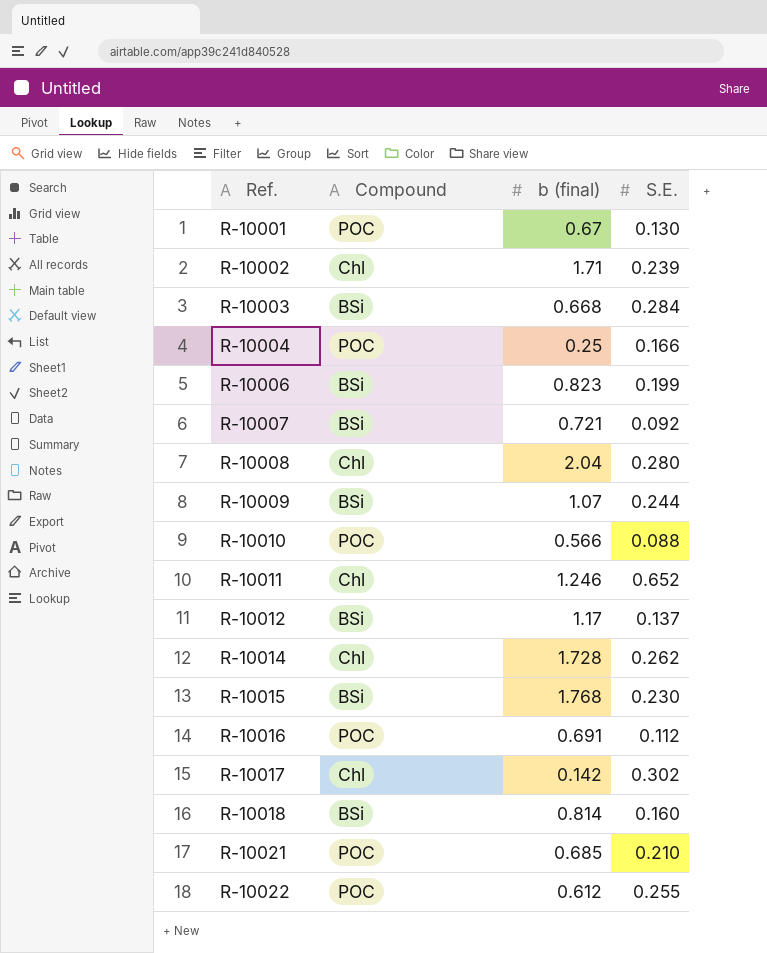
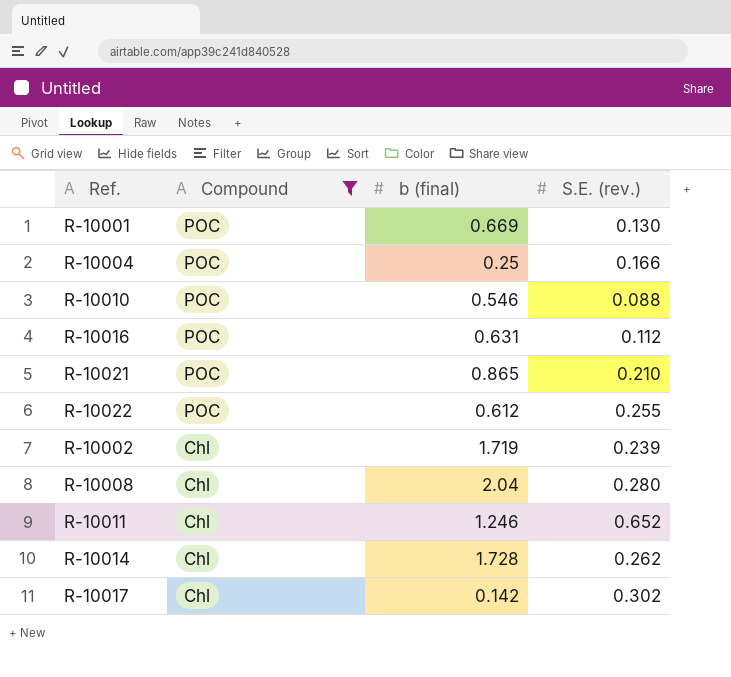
filter: none -> Compound != BSi
row order: Ref. ascending -> Compound descending
column name: S.E. -> S.E. (rev.)
R-10001 | b (final): 0.67 -> 0.669
R-10010 | b (final): 0.566 -> 0.546
R-10016 | b (final): 0.691 -> 0.631
R-10021 | b (final): 0.685 -> 0.865
R-10002 | b (final): 1.71 -> 1.719

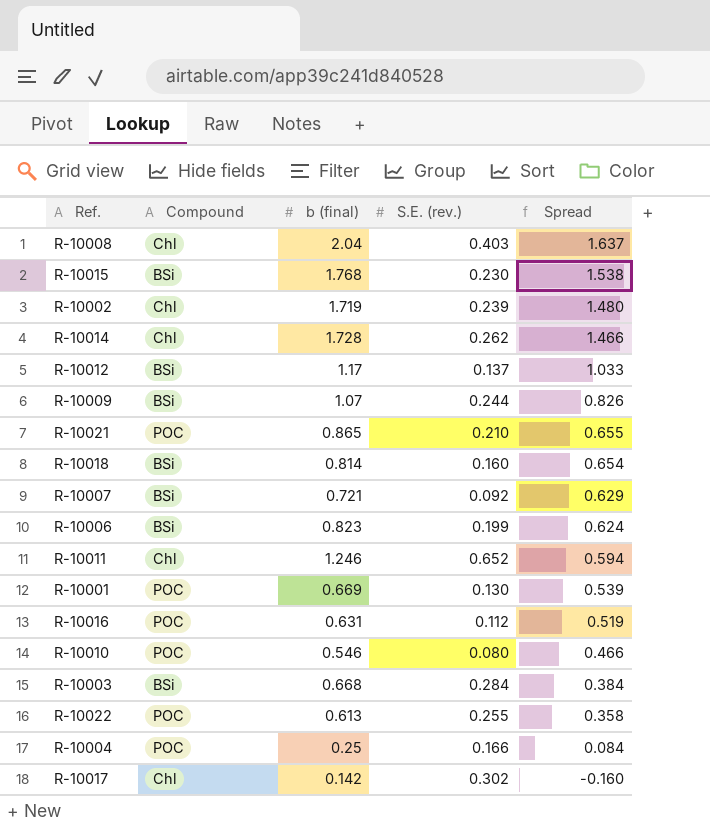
filter: Compound != BSi -> none
row order: Compound descending -> Spread descending
column Spread | formula: none -> [b (final)] - [S.E. (rev.)]
R-10008 | S.E. (rev.): 0.280 -> 0.403
R-10010 | S.E. (rev.): 0.088 -> 0.080
R-10022 | b (final): 0.612 -> 0.613

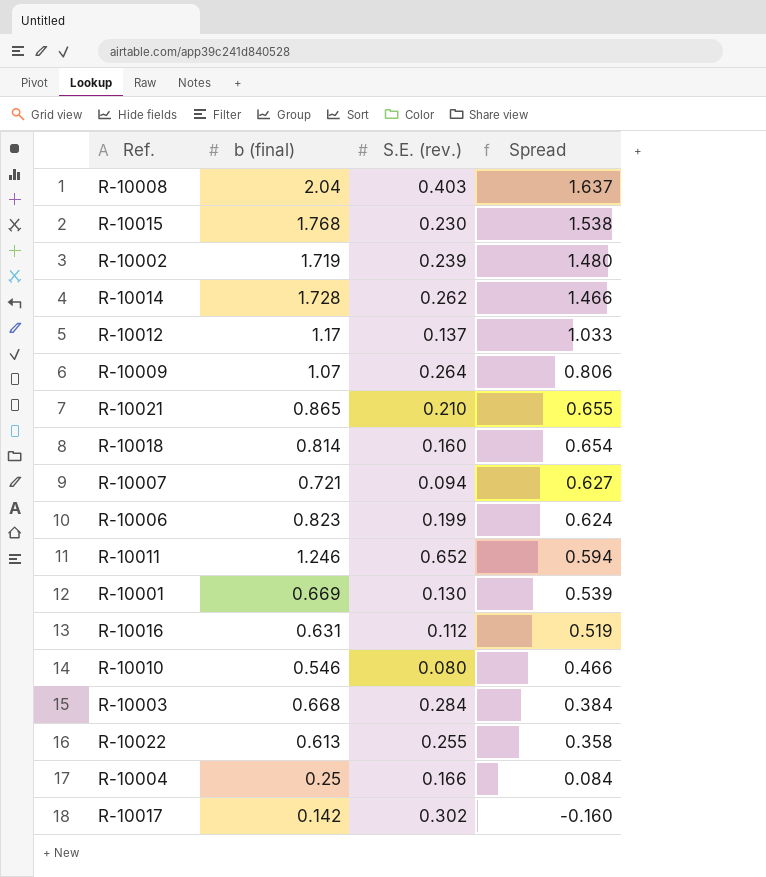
column Compound | position: 2 -> none
R-10009 | S.E. (rev.): 0.244 -> 0.264
R-10009 | Spread: 0.826 -> 0.806
R-10007 | S.E. (rev.): 0.092 -> 0.094
R-10007 | Spread: 0.629 -> 0.627

